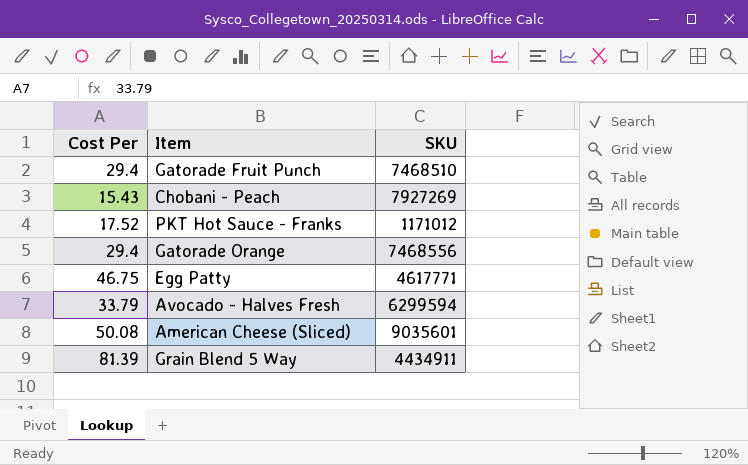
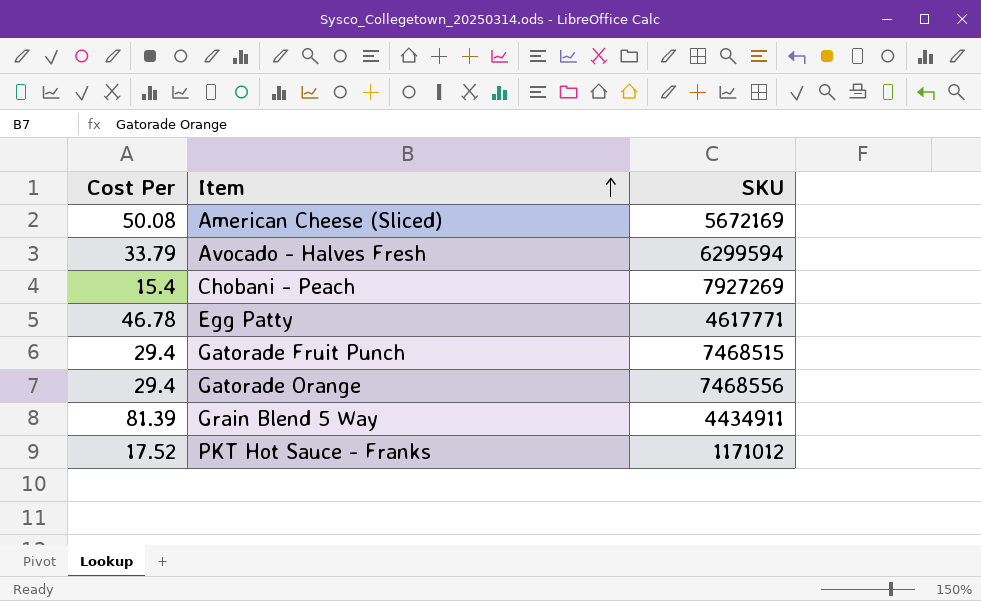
row order: none -> Item ascending
American Cheese (Sliced) | SKU: 9035601 -> 5672169
Chobani - Peach | Cost Per: 15.43 -> 15.4
Egg Patty | Cost Per: 46.75 -> 46.78
Gatorade Fruit Punch | SKU: 7468510 -> 7468515

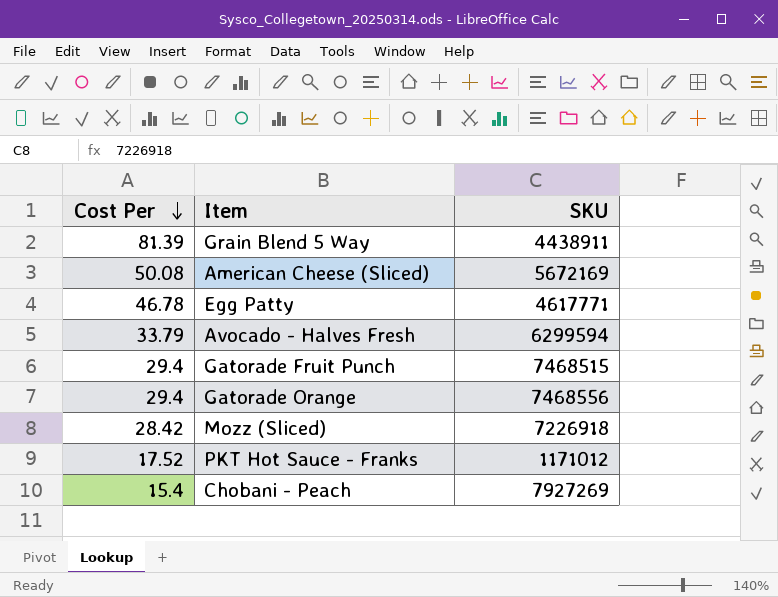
row order: Item ascending -> Cost Per descending
Grain Blend 5 Way | SKU: 4434911 -> 4438911
row Mozz (Sliced): none -> 28.42 | 7226918

